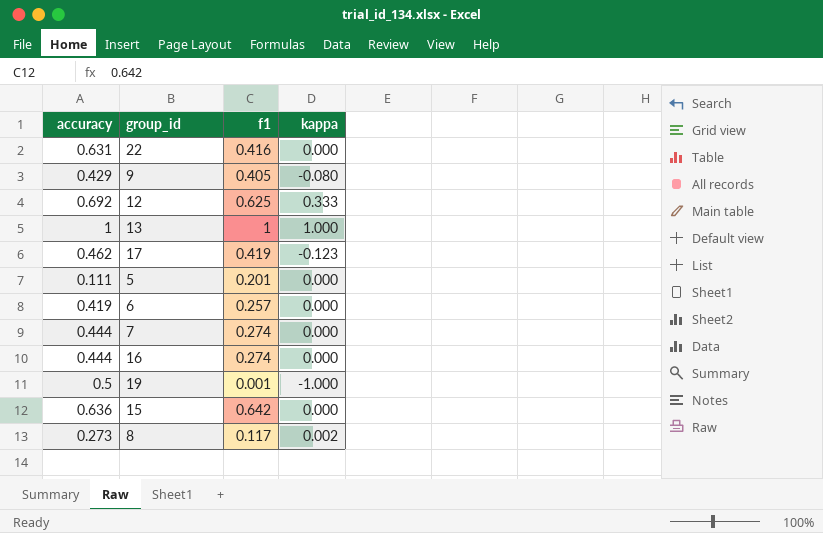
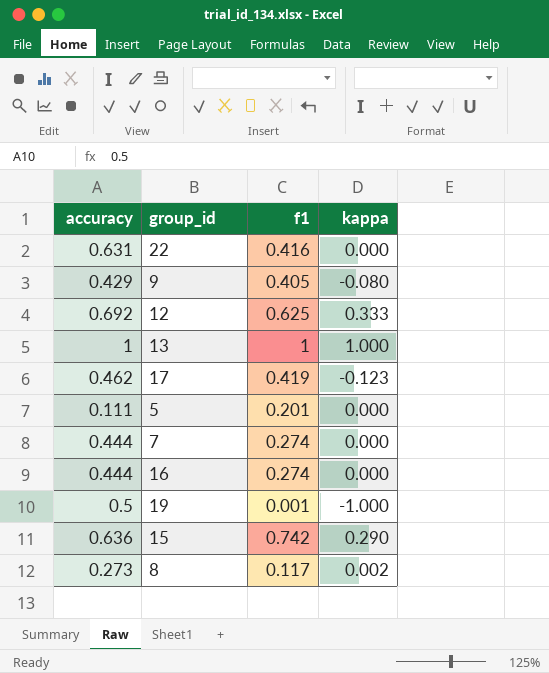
row 6: 0.419 | 0.257 | 0.000 -> none
15 | f1: 0.642 -> 0.742
15 | kappa: 0.000 -> 0.290

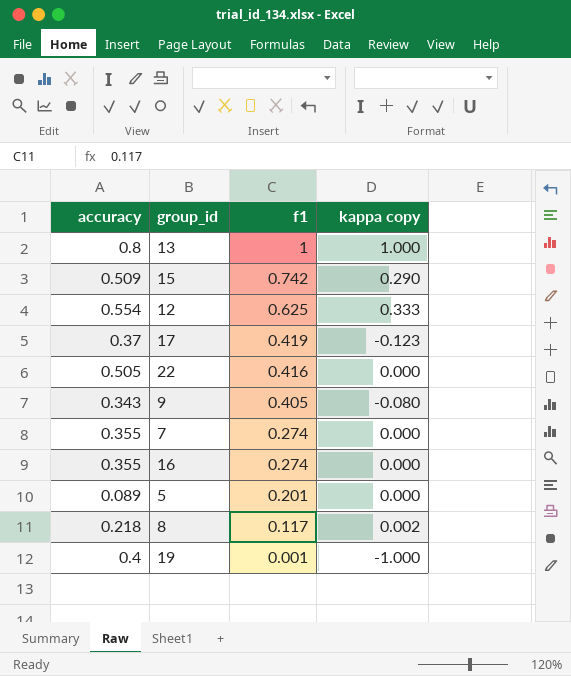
row order: none -> f1 descending
column name: kappa -> kappa copy
13 | accuracy: 1 -> 0.8
15 | accuracy: 0.636 -> 0.509
12 | accuracy: 0.692 -> 0.554
17 | accuracy: 0.462 -> 0.37
22 | accuracy: 0.631 -> 0.505
9 | accuracy: 0.429 -> 0.343
7 | accuracy: 0.444 -> 0.355
16 | accuracy: 0.444 -> 0.355
5 | accuracy: 0.111 -> 0.089
8 | accuracy: 0.273 -> 0.218
19 | accuracy: 0.5 -> 0.4

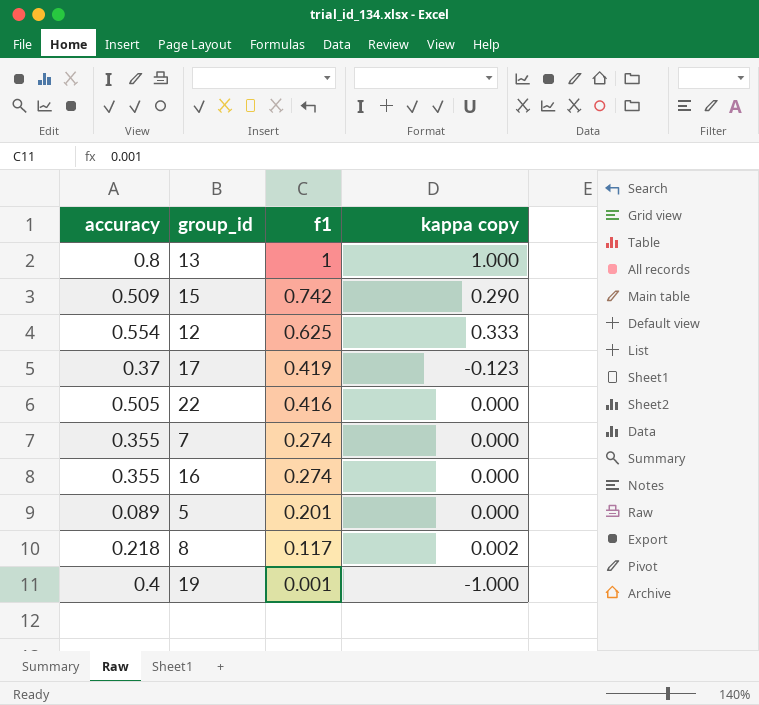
row 9: 0.343 | 0.405 | -0.080 -> none

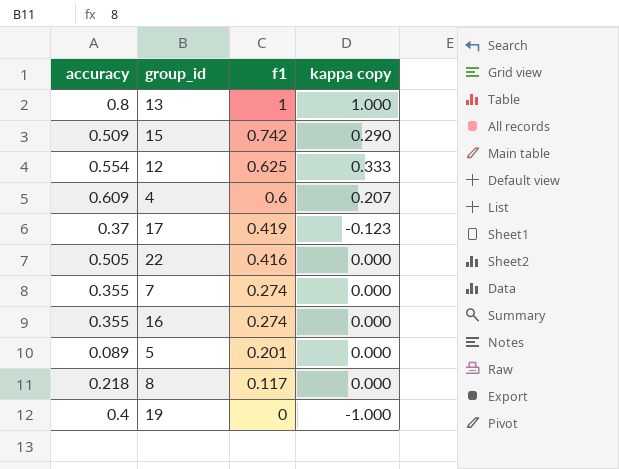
row 4: none -> 0.609 | 0.6 | 0.207
8 | kappa copy: 0.002 -> 0.000
19 | f1: 0.001 -> 0

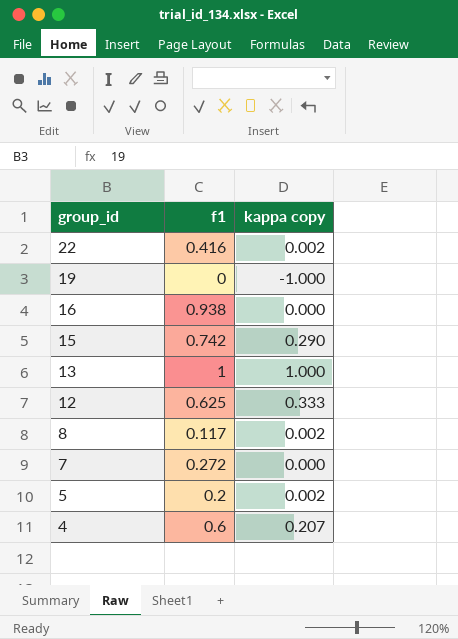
row order: f1 descending -> group_id descending
column accuracy | position: 1 -> none
row 17: 0.37 | 0.419 | -0.123 -> none
22 | kappa copy: 0.000 -> 0.002
16 | f1: 0.274 -> 0.938
8 | kappa copy: 0.000 -> 0.002
7 | f1: 0.274 -> 0.272
5 | f1: 0.201 -> 0.2
5 | kappa copy: 0.000 -> 0.002

